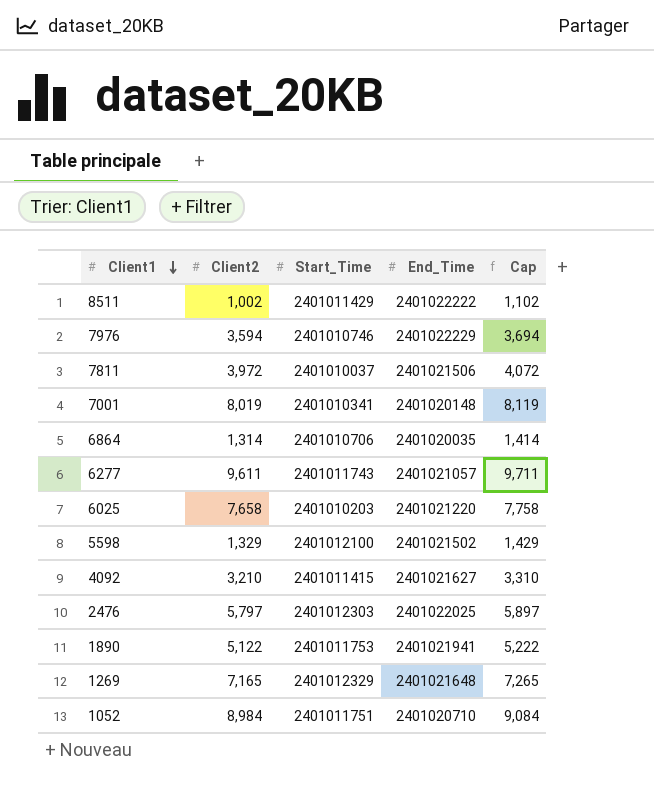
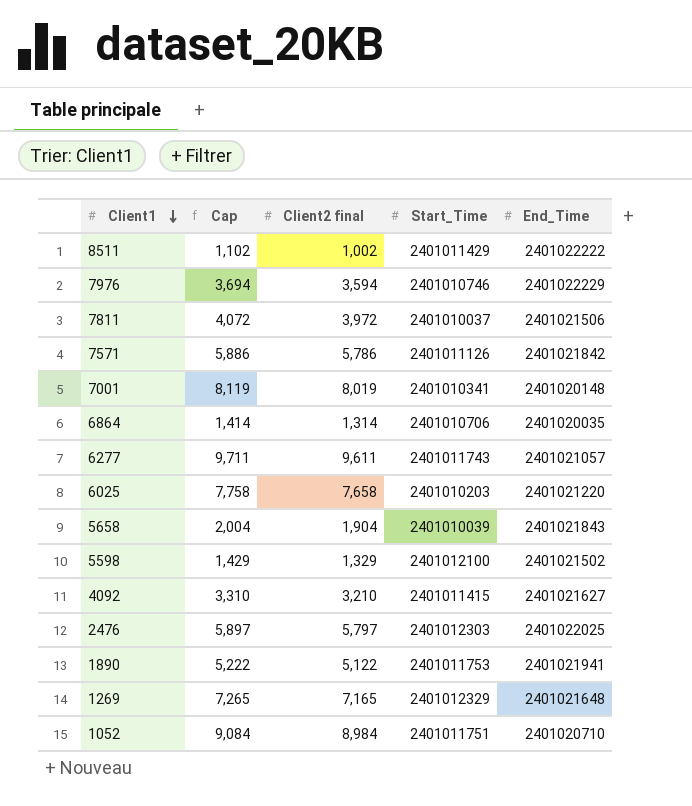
column Cap | position: 5 -> 2
column name: Client2 -> Client2 final
row 7571: none -> 5,886 | 5,786 | 2401011126 | 2401021842
row 5658: none -> 2,004 | 1,904 | 2401010039 | 2401021843

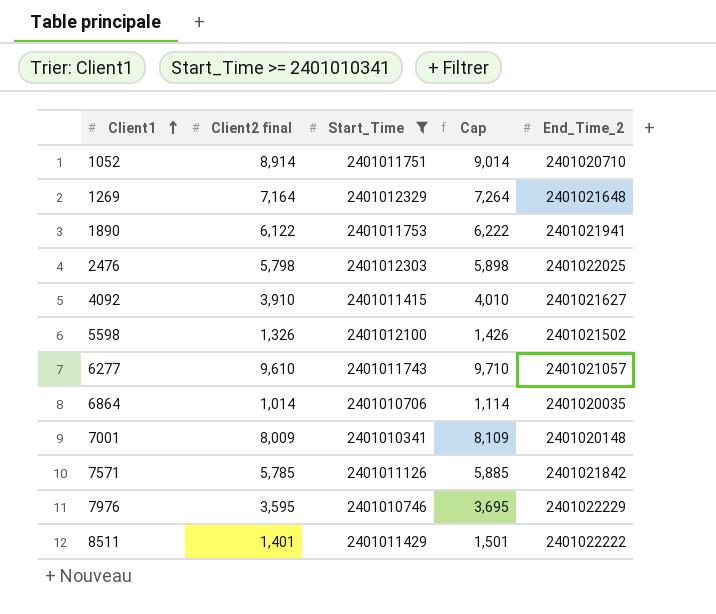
filter: none -> Start_Time >= 2401010341
row order: Client1 descending -> Client1 ascending
column Cap | position: 2 -> 4
column name: End_Time -> End_Time_2
1052 | Client2 final: 8,984 -> 8,914
1052 | Cap: 9,084 -> 9,014
1269 | Client2 final: 7,165 -> 7,164
1269 | Cap: 7,265 -> 7,264
1890 | Client2 final: 5,122 -> 6,122
1890 | Cap: 5,222 -> 6,222
2476 | Client2 final: 5,797 -> 5,798
2476 | Cap: 5,897 -> 5,898
4092 | Client2 final: 3,210 -> 3,910
4092 | Cap: 3,310 -> 4,010
5598 | Client2 final: 1,329 -> 1,326
5598 | Cap: 1,429 -> 1,426
6277 | Client2 final: 9,611 -> 9,610
6277 | Cap: 9,711 -> 9,710
6864 | Client2 final: 1,314 -> 1,014
6864 | Cap: 1,414 -> 1,114
7001 | Client2 final: 8,019 -> 8,009
7001 | Cap: 8,119 -> 8,109
7571 | Client2 final: 5,786 -> 5,785
7571 | Cap: 5,886 -> 5,885
7976 | Client2 final: 3,594 -> 3,595
7976 | Cap: 3,694 -> 3,695
8511 | Client2 final: 1,002 -> 1,401
8511 | Cap: 1,102 -> 1,501

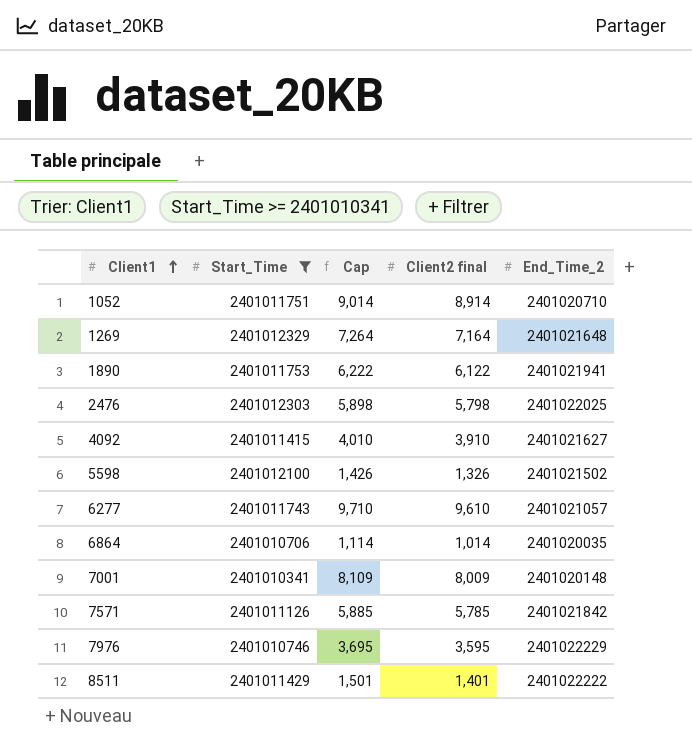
column Client2 final | position: 2 -> 4

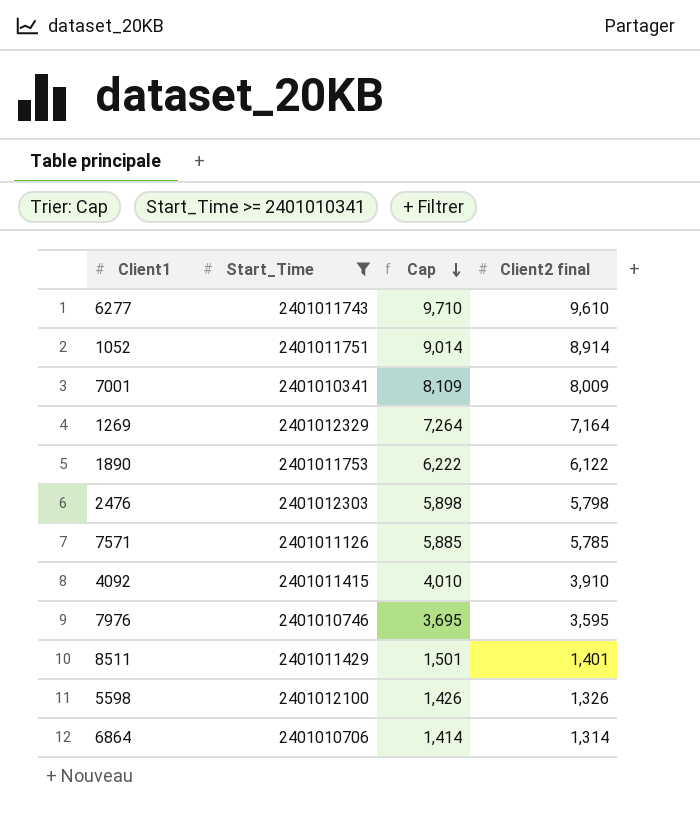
row order: Client1 ascending -> Cap descending
column End_Time_2 | position: 5 -> none
6864 | Cap: 1,114 -> 1,414
6864 | Client2 final: 1,014 -> 1,314

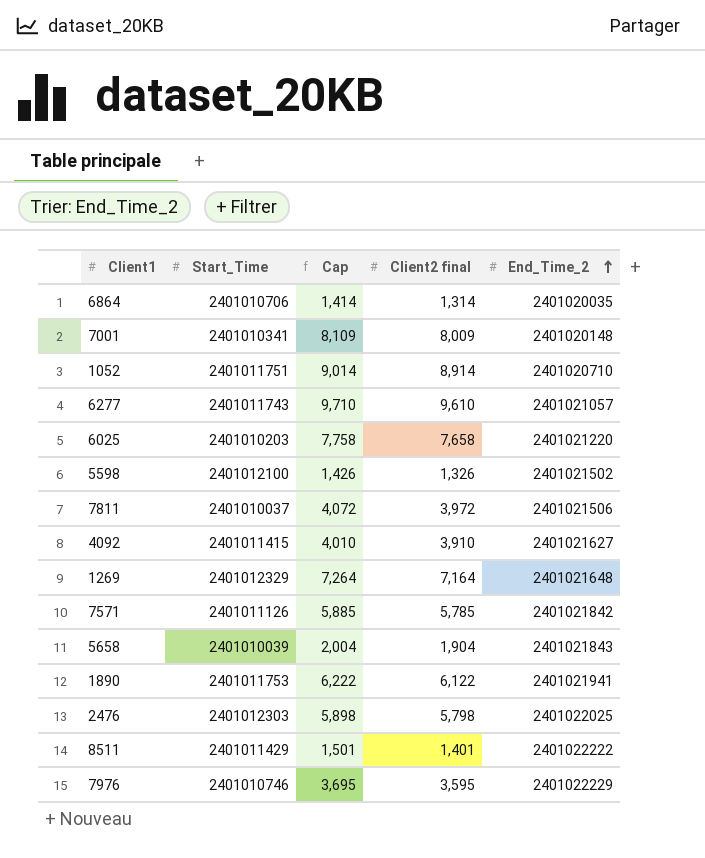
filter: Start_Time >= 2401010341 -> none
row order: Cap descending -> End_Time_2 ascending
column End_Time_2 | position: none -> 5

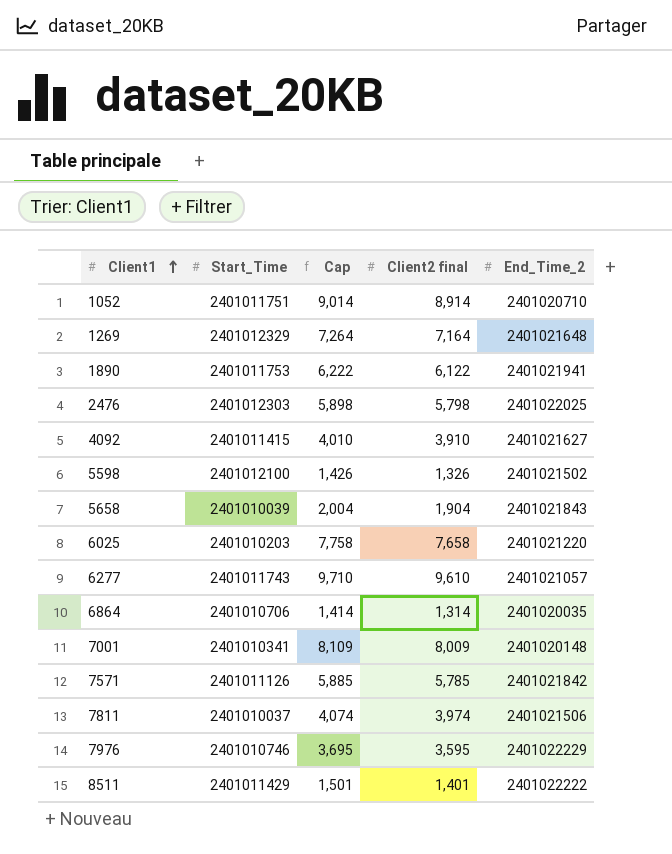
row order: End_Time_2 ascending -> Client1 ascending
7811 | Cap: 4,072 -> 4,074
7811 | Client2 final: 3,972 -> 3,974

